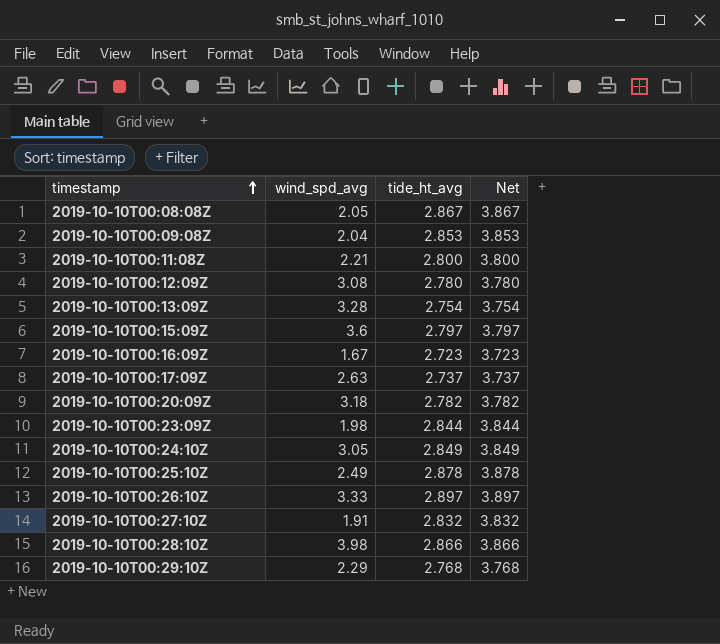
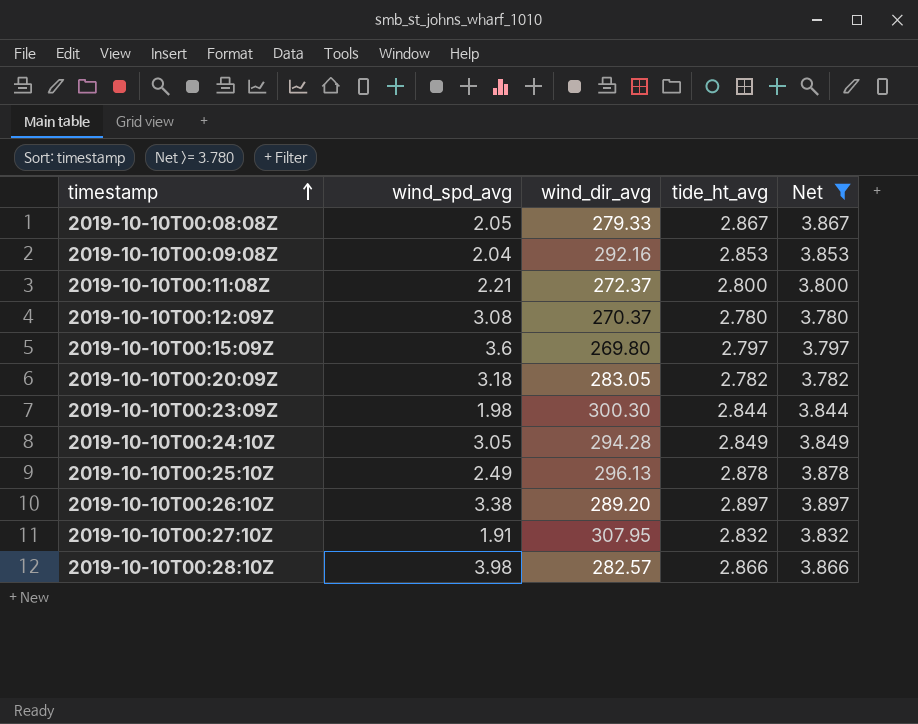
filter: none -> Net >= 3.780
column wind_dir_avg | position: none -> 3
2019-10-10T00:26:10Z | wind_spd_avg: 3.33 -> 3.38

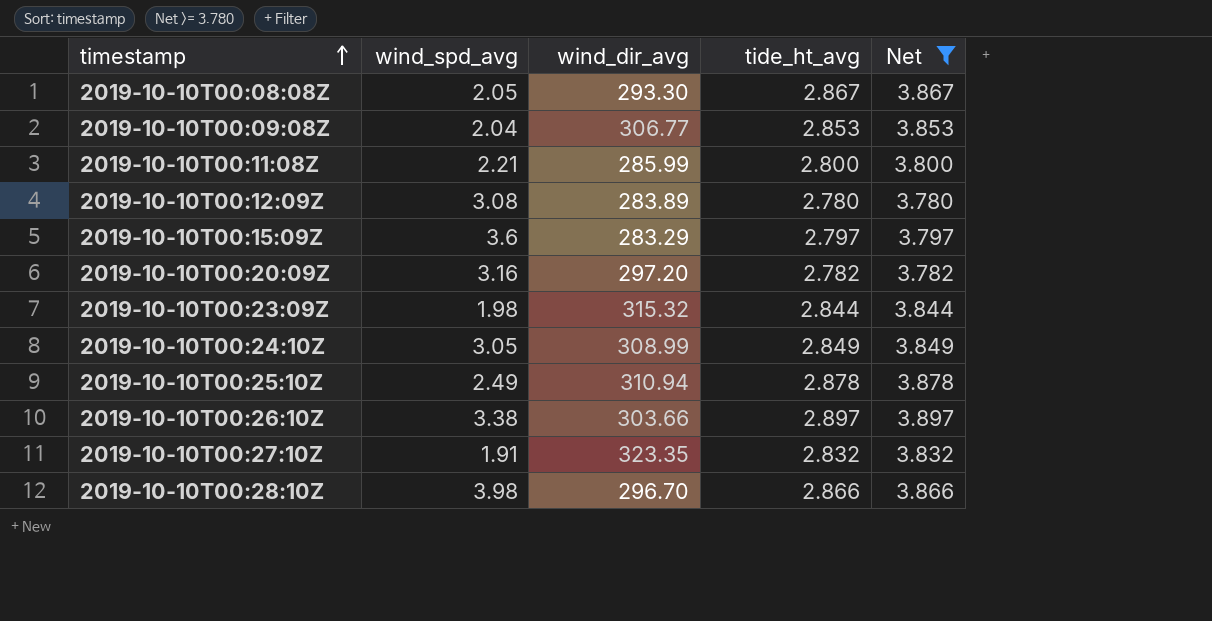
2019-10-10T00:08:08Z | wind_dir_avg: 279.33 -> 293.30
2019-10-10T00:09:08Z | wind_dir_avg: 292.16 -> 306.77
2019-10-10T00:11:08Z | wind_dir_avg: 272.37 -> 285.99
2019-10-10T00:12:09Z | wind_dir_avg: 270.37 -> 283.89
2019-10-10T00:15:09Z | wind_dir_avg: 269.80 -> 283.29
2019-10-10T00:20:09Z | wind_spd_avg: 3.18 -> 3.16
2019-10-10T00:20:09Z | wind_dir_avg: 283.05 -> 297.20
2019-10-10T00:23:09Z | wind_dir_avg: 300.30 -> 315.32
2019-10-10T00:24:10Z | wind_dir_avg: 294.28 -> 308.99
2019-10-10T00:25:10Z | wind_dir_avg: 296.13 -> 310.94
2019-10-10T00:26:10Z | wind_dir_avg: 289.20 -> 303.66
2019-10-10T00:27:10Z | wind_dir_avg: 307.95 -> 323.35
2019-10-10T00:28:10Z | wind_dir_avg: 282.57 -> 296.70

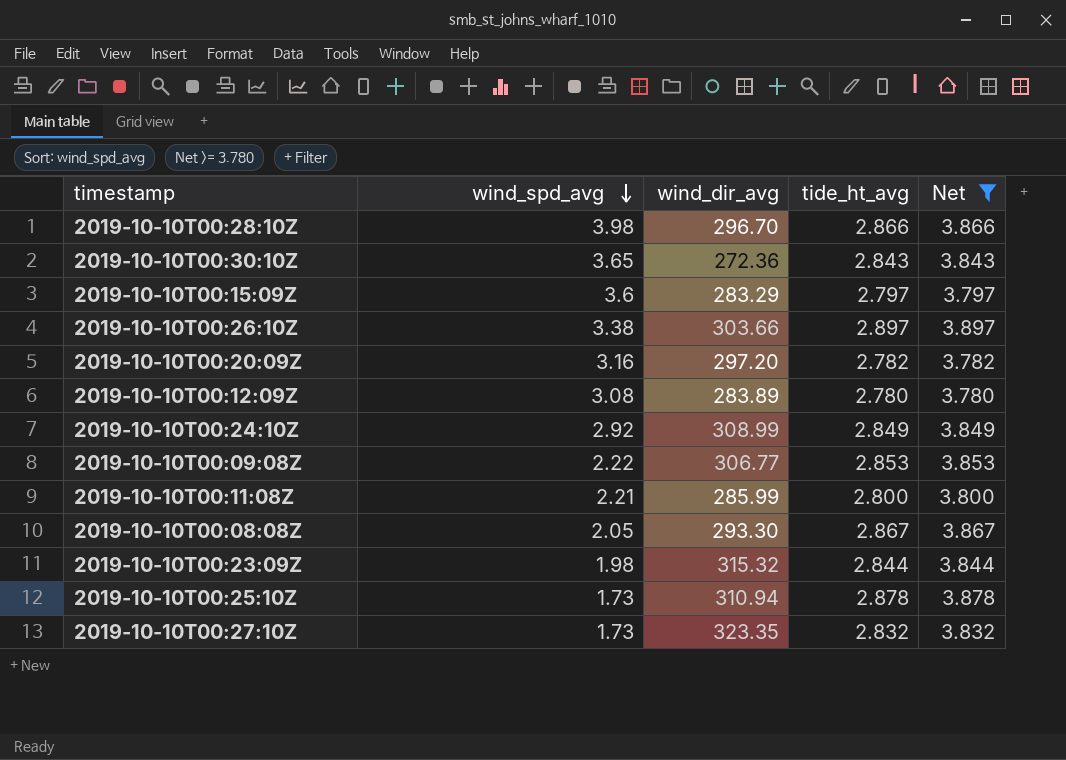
row order: timestamp ascending -> wind_spd_avg descending
row 2019-10-10T00:30:10Z: none -> 3.65 | 272.36 | 2.843 | 3.843
2019-10-10T00:24:10Z | wind_spd_avg: 3.05 -> 2.92
2019-10-10T00:09:08Z | wind_spd_avg: 2.04 -> 2.22
2019-10-10T00:25:10Z | wind_spd_avg: 2.49 -> 1.73
2019-10-10T00:27:10Z | wind_spd_avg: 1.91 -> 1.73

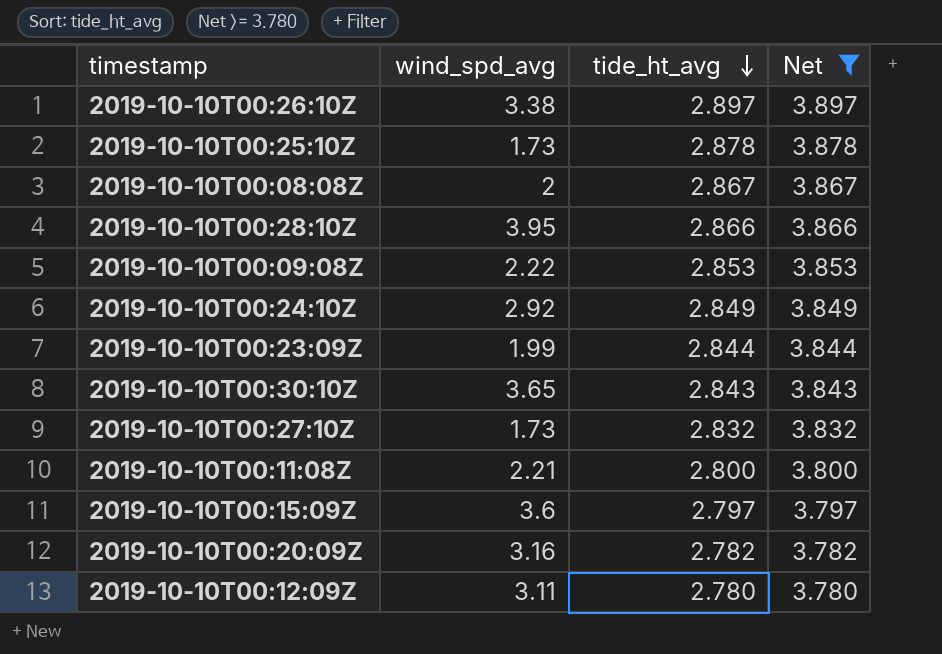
row order: wind_spd_avg descending -> tide_ht_avg descending
column wind_dir_avg | position: 3 -> none
2019-10-10T00:08:08Z | wind_spd_avg: 2.05 -> 2
2019-10-10T00:28:10Z | wind_spd_avg: 3.98 -> 3.95
2019-10-10T00:23:09Z | wind_spd_avg: 1.98 -> 1.99
2019-10-10T00:12:09Z | wind_spd_avg: 3.08 -> 3.11

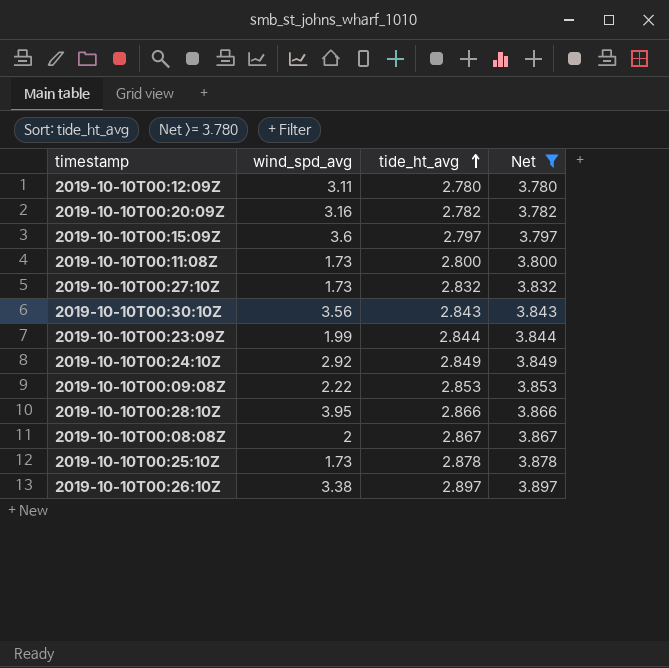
row order: tide_ht_avg descending -> tide_ht_avg ascending
2019-10-10T00:11:08Z | wind_spd_avg: 2.21 -> 1.73
2019-10-10T00:30:10Z | wind_spd_avg: 3.65 -> 3.56

